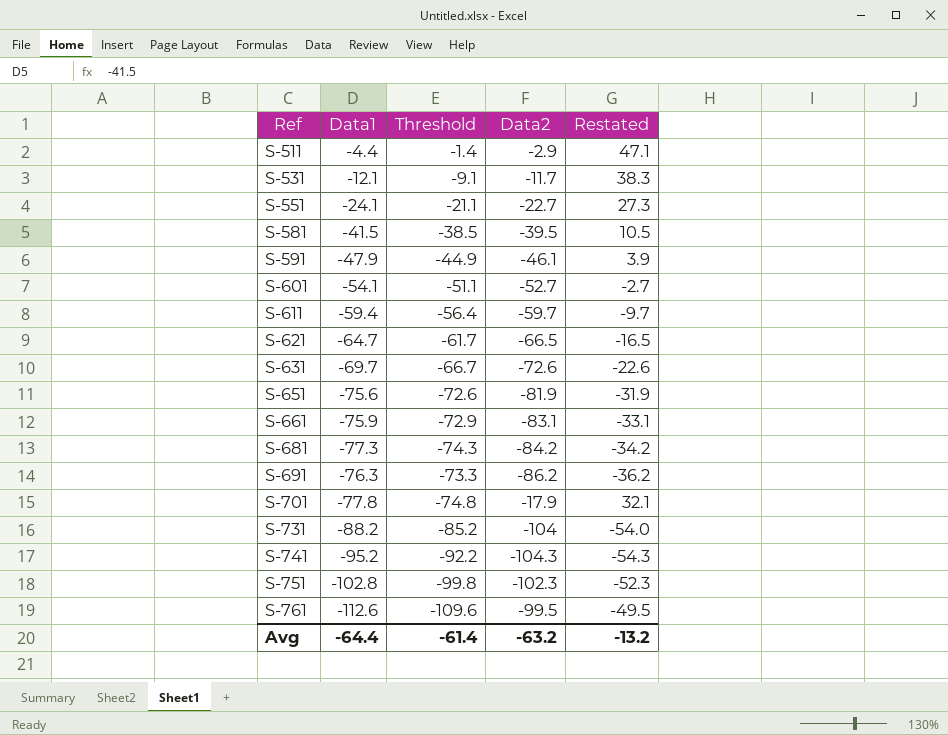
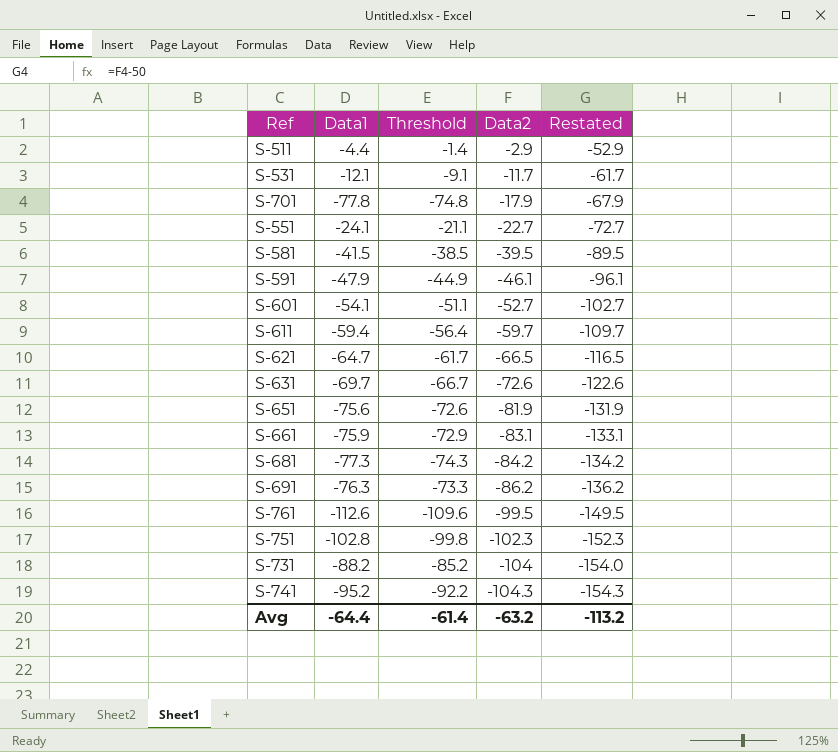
row order: Ref ascending -> Data2 descending
column Restated | formula: [Data2] + 50 -> [Data2] - 50
Avg | Restated: -13.2 -> -113.2

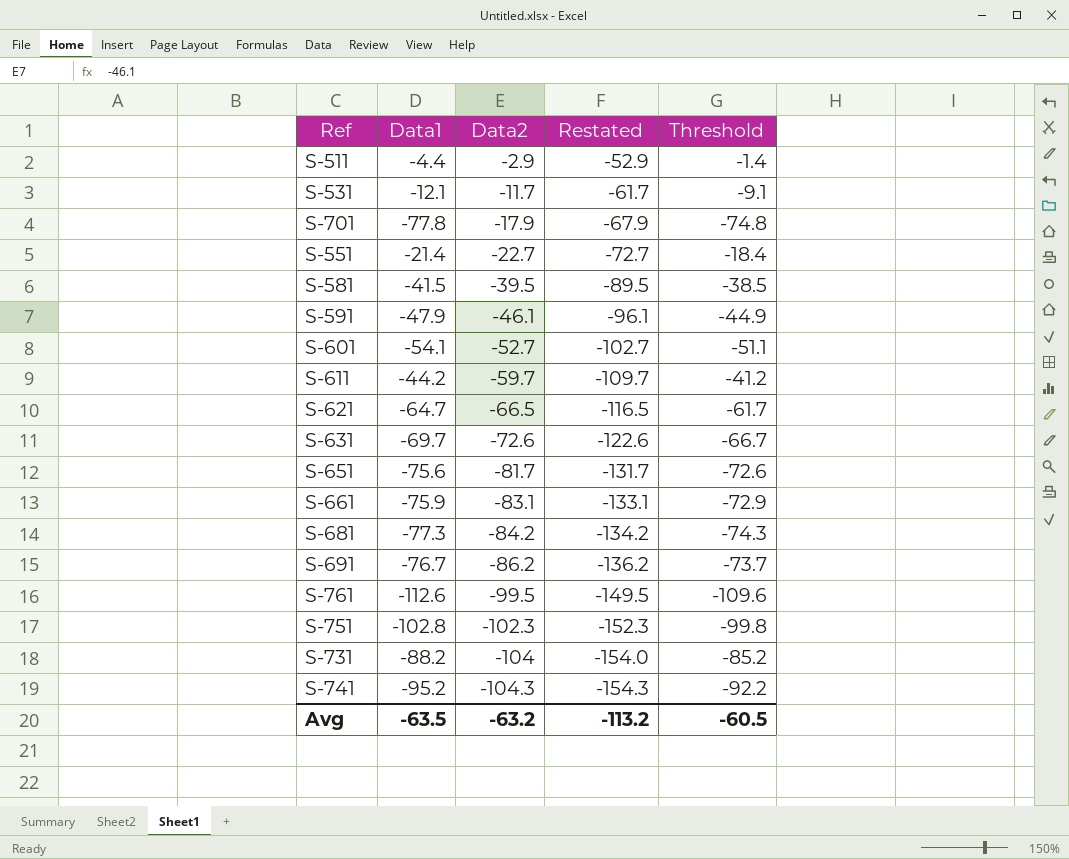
column Threshold | position: 3 -> 5
S-551 | Data1: -24.1 -> -21.4
S-551 | Threshold: -21.1 -> -18.4
S-611 | Data1: -59.4 -> -44.2
S-611 | Threshold: -56.4 -> -41.2
S-651 | Data2: -81.9 -> -81.7
S-651 | Restated: -131.9 -> -131.7
S-691 | Data1: -76.3 -> -76.7
S-691 | Threshold: -73.3 -> -73.7
Avg | Data1: -64.4 -> -63.5
Avg | Threshold: -61.4 -> -60.5

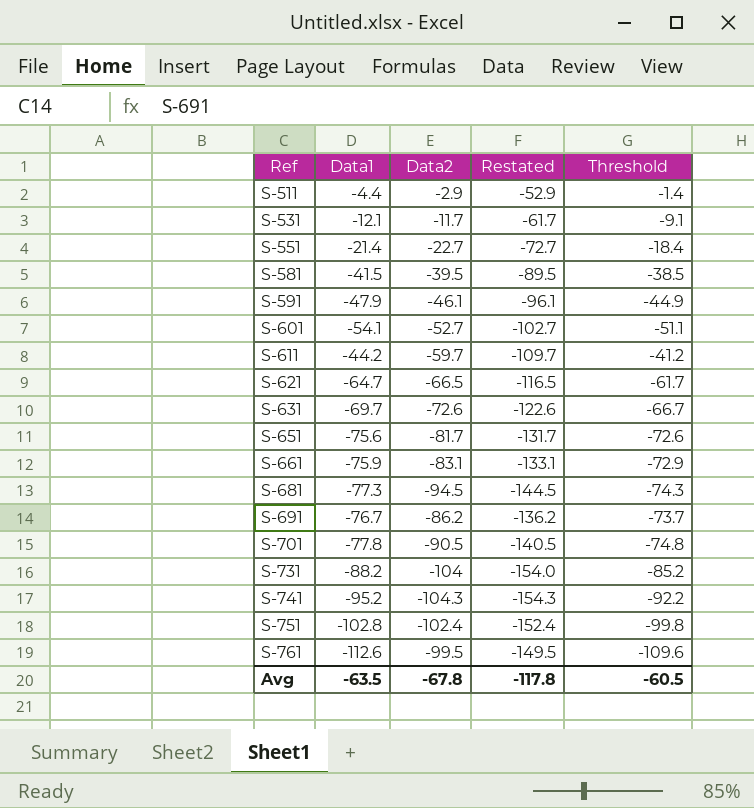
row order: Data2 descending -> Ref ascending
S-681 | Data2: -84.2 -> -94.5
S-681 | Restated: -134.2 -> -144.5
S-701 | Data2: -17.9 -> -90.5
S-701 | Restated: -67.9 -> -140.5
S-751 | Data2: -102.3 -> -102.4
S-751 | Restated: -152.3 -> -152.4
Avg | Data2: -63.2 -> -67.8
Avg | Restated: -113.2 -> -117.8

